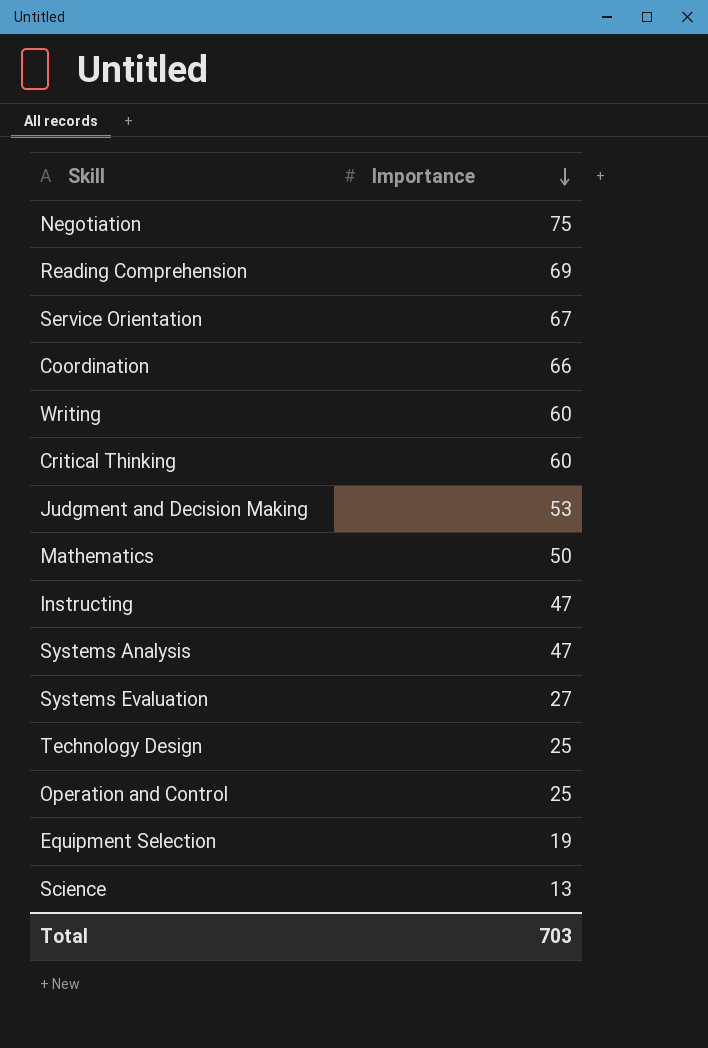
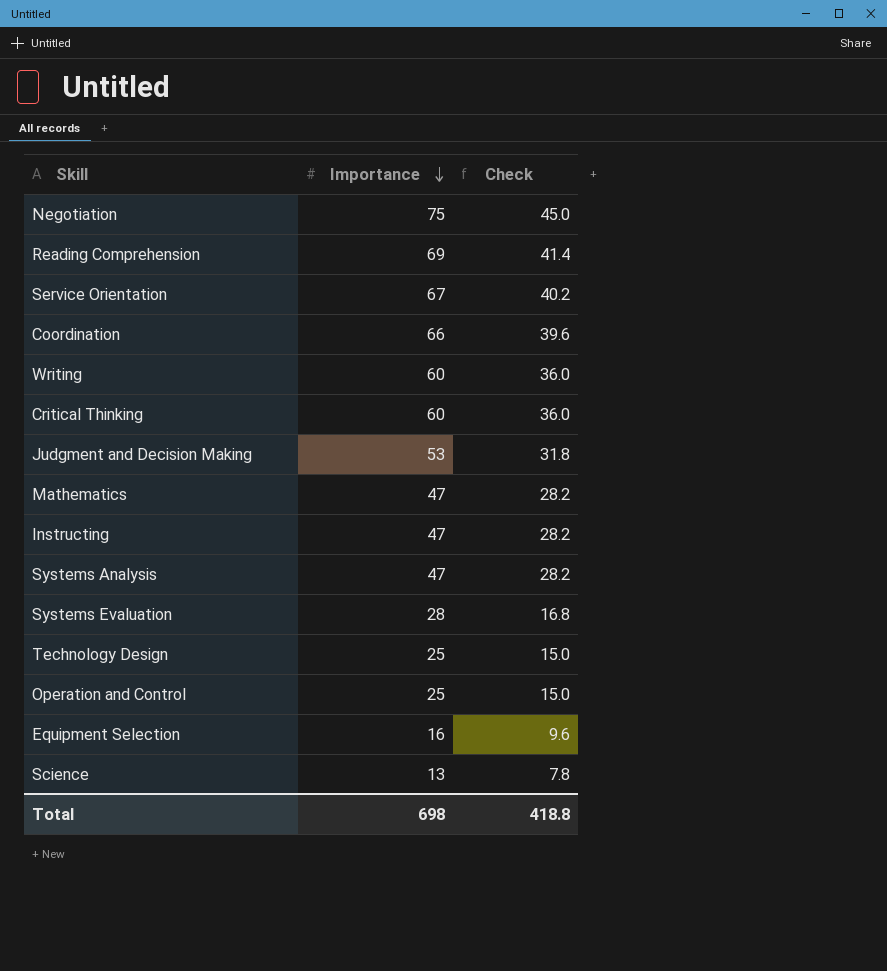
column Check | formula: none -> [Importance] * 0.6
Mathematics | Importance: 50 -> 47
Systems Evaluation | Importance: 27 -> 28
Equipment Selection | Importance: 19 -> 16
Total | Importance: 703 -> 698

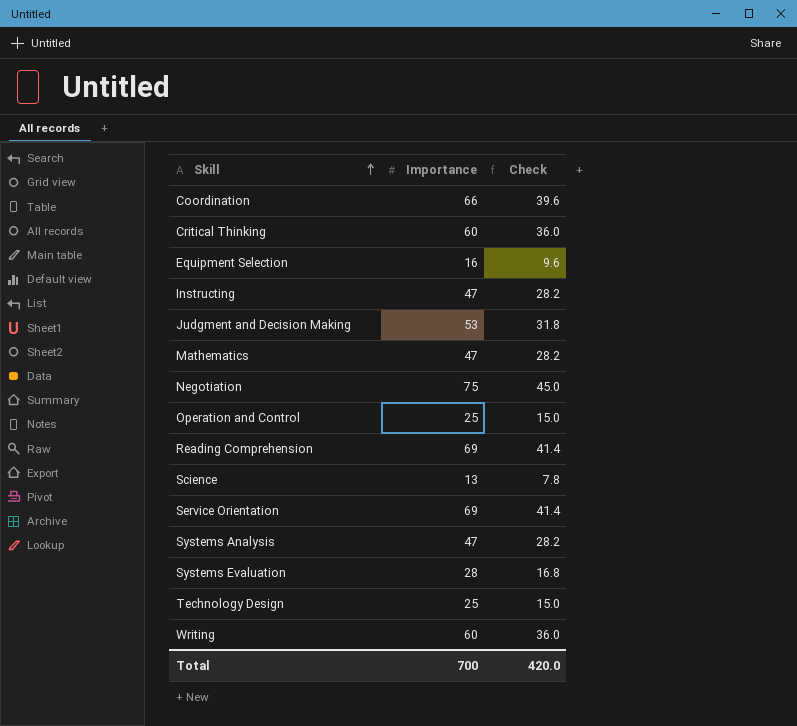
row order: Importance descending -> Skill ascending
Service Orientation | Importance: 67 -> 69
Service Orientation | Check: 40.2 -> 41.4
Total | Importance: 698 -> 700
Total | Check: 418.8 -> 420.0

